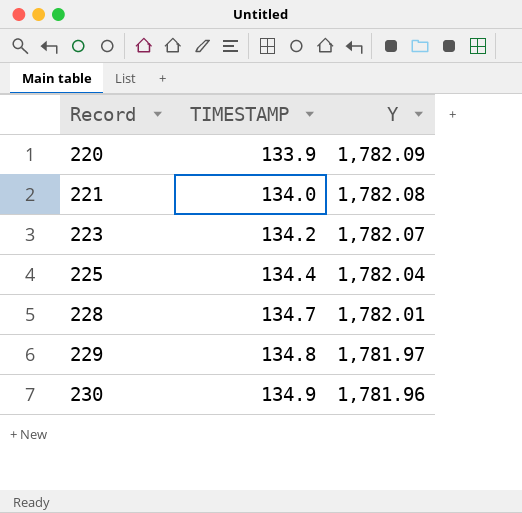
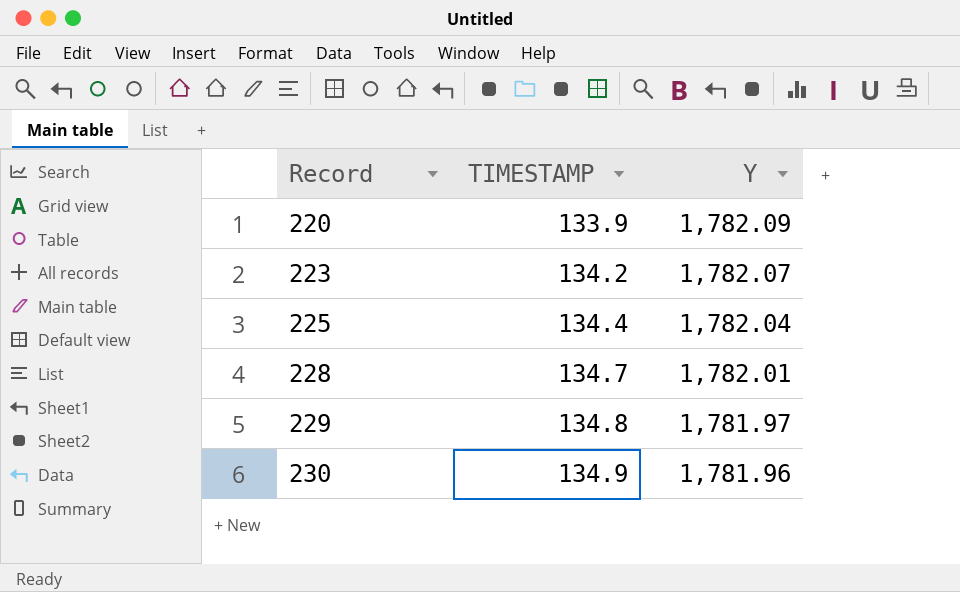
row 221: 134.0 | 1,782.08 -> none

